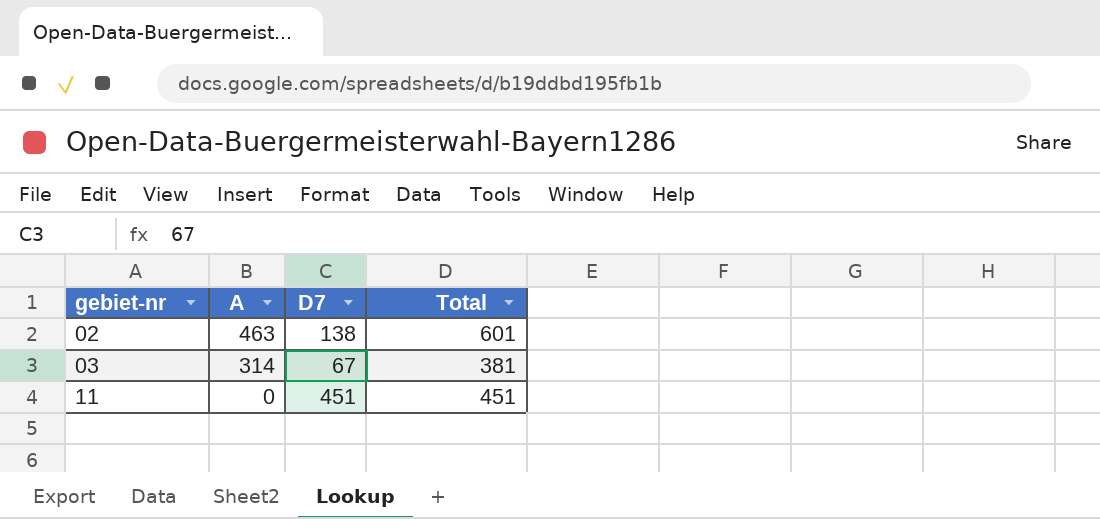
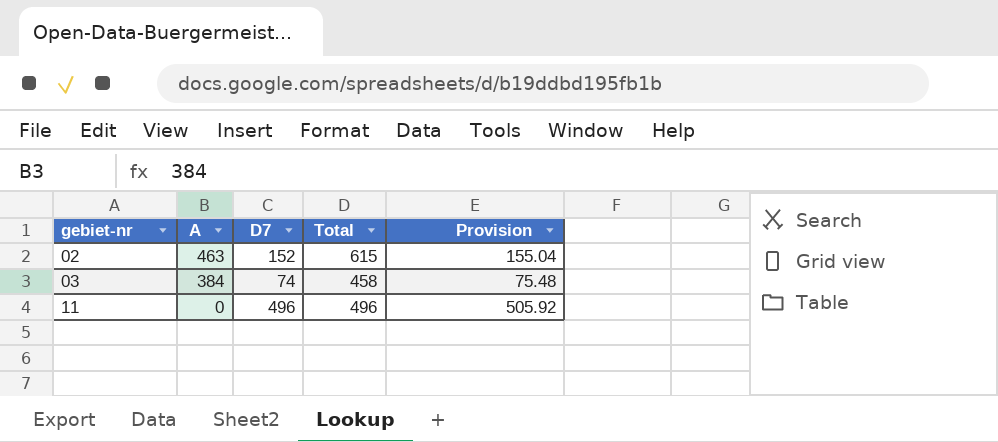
column Provision | formula: none -> [D7] * 1.02
02 | D7: 138 -> 152
02 | Total: 601 -> 615
03 | A: 314 -> 384
03 | D7: 67 -> 74
03 | Total: 381 -> 458
11 | D7: 451 -> 496
11 | Total: 451 -> 496

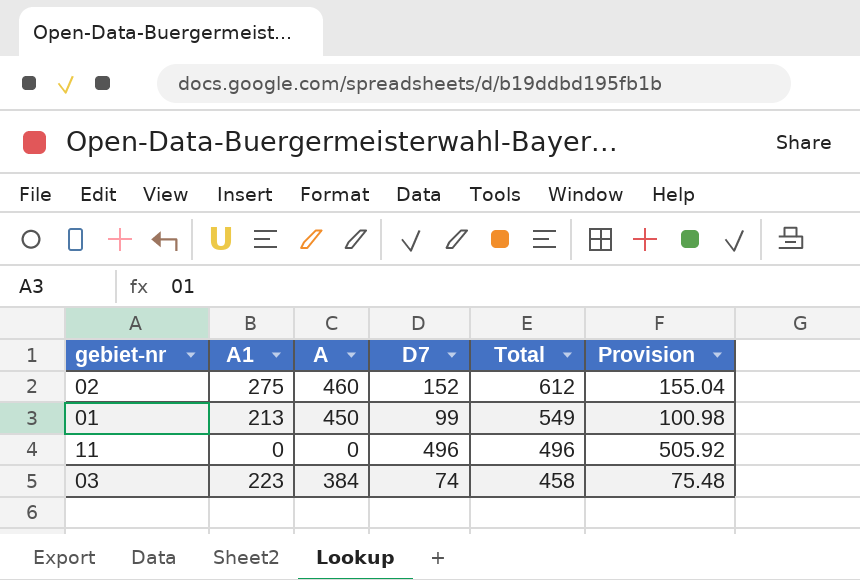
row order: gebiet-nr ascending -> Total descending
column A1 | position: none -> 2
02 | A: 463 -> 460
02 | Total: 615 -> 612
row 01: none -> 213 | 450 | 99 | 549 | 100.98

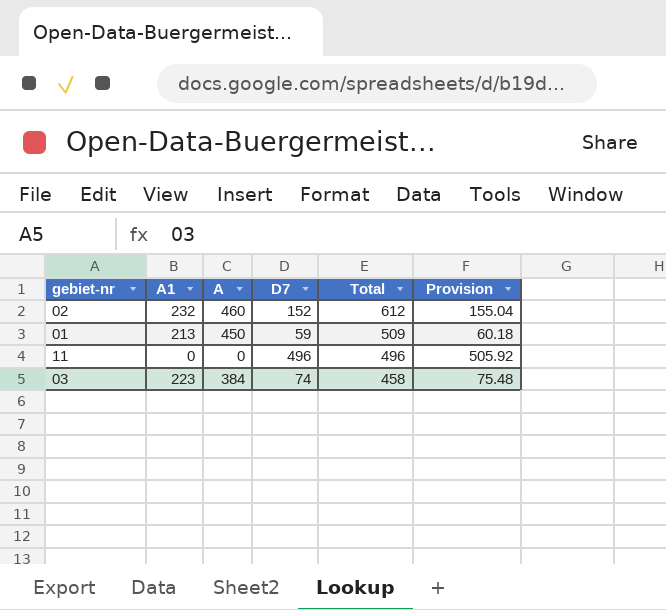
02 | A1: 275 -> 232
01 | D7: 99 -> 59
01 | Total: 549 -> 509
01 | Provision: 100.98 -> 60.18

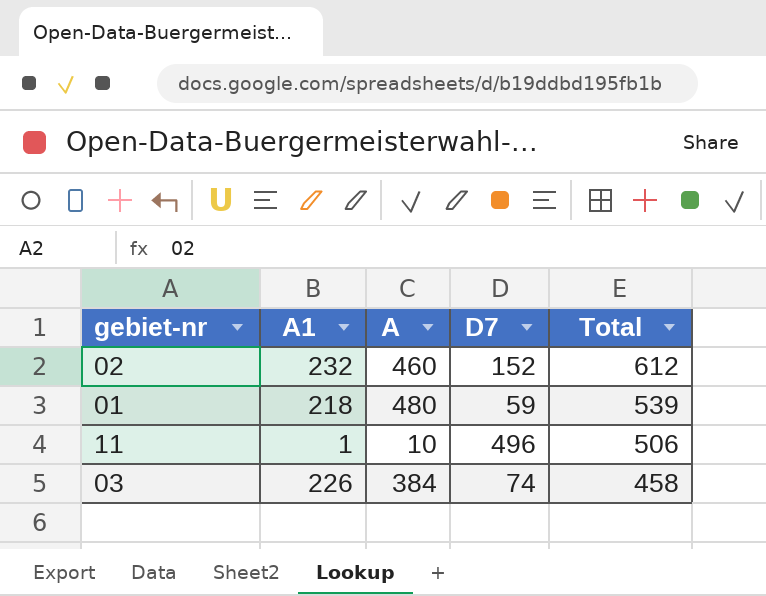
column Provision | formula: [D7] * 1.02 -> none
01 | A1: 213 -> 218
01 | A: 450 -> 480
01 | Total: 509 -> 539
11 | A1: 0 -> 1
11 | A: 0 -> 10
11 | Total: 496 -> 506
03 | A1: 223 -> 226

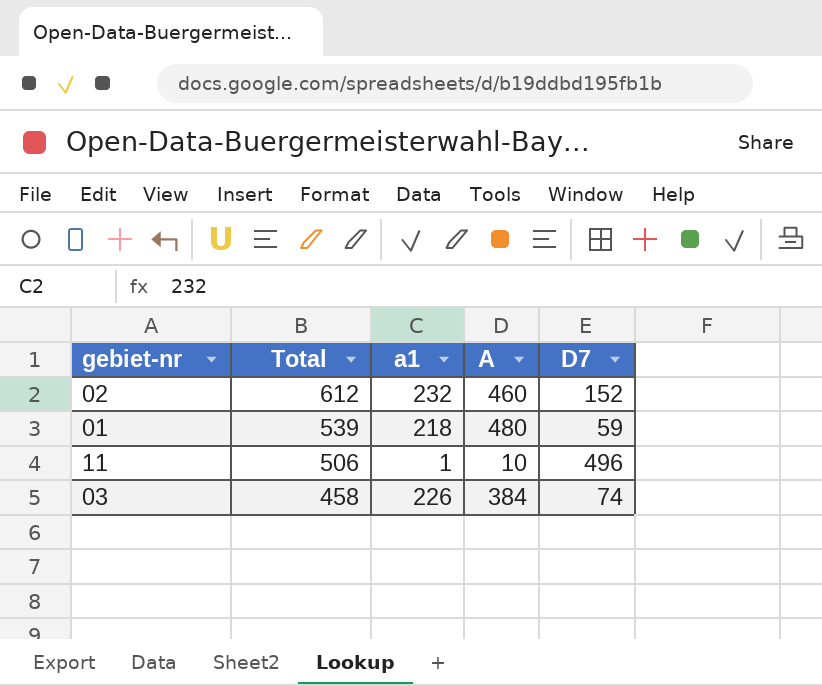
column Total | position: 5 -> 2
column name: A1 -> a1

